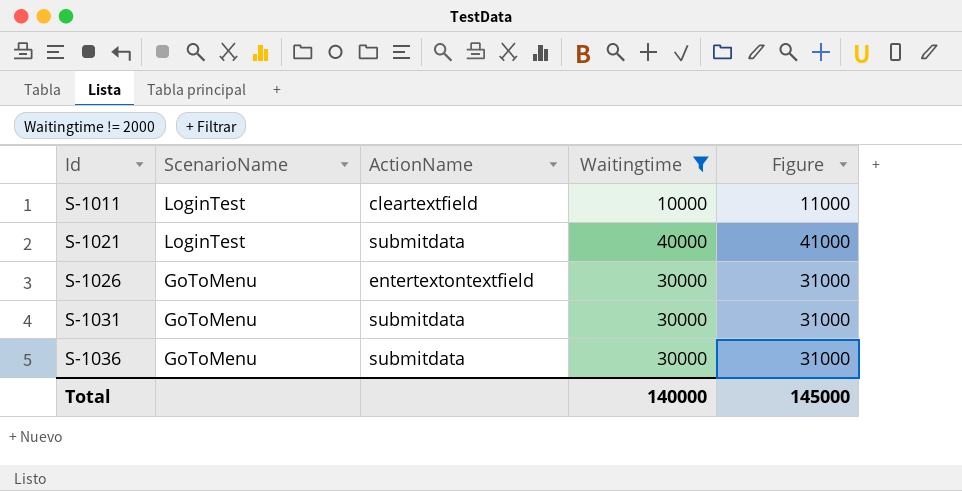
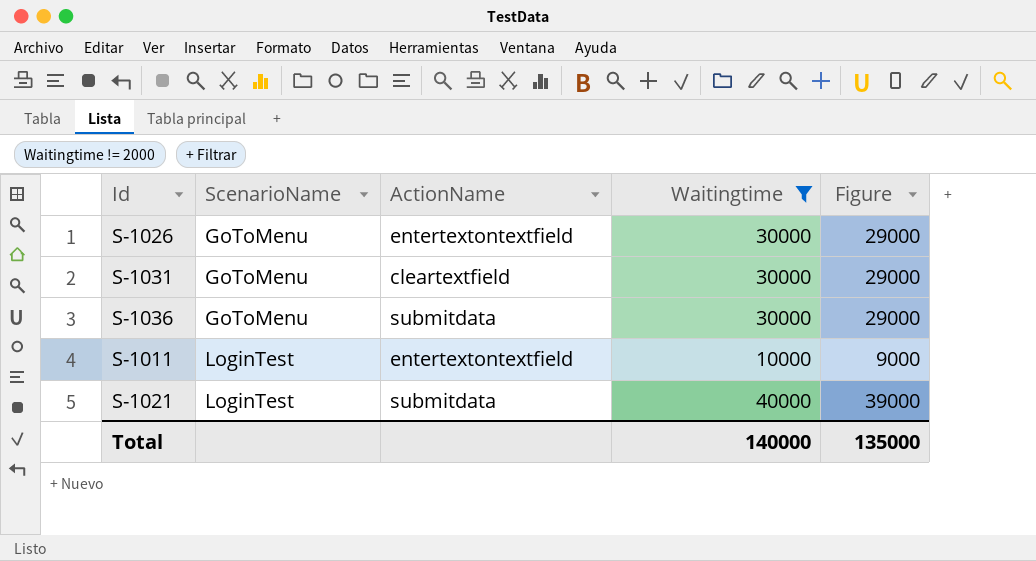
row order: Id ascending -> ScenarioName ascending
column Figure | formula: [Waitingtime] + 1000 -> [Waitingtime] - 1000
S-1031 | ActionName: submitdata -> cleartextfield
S-1011 | ActionName: cleartextfield -> entertextontextfield
Total | Figure: 145000 -> 135000

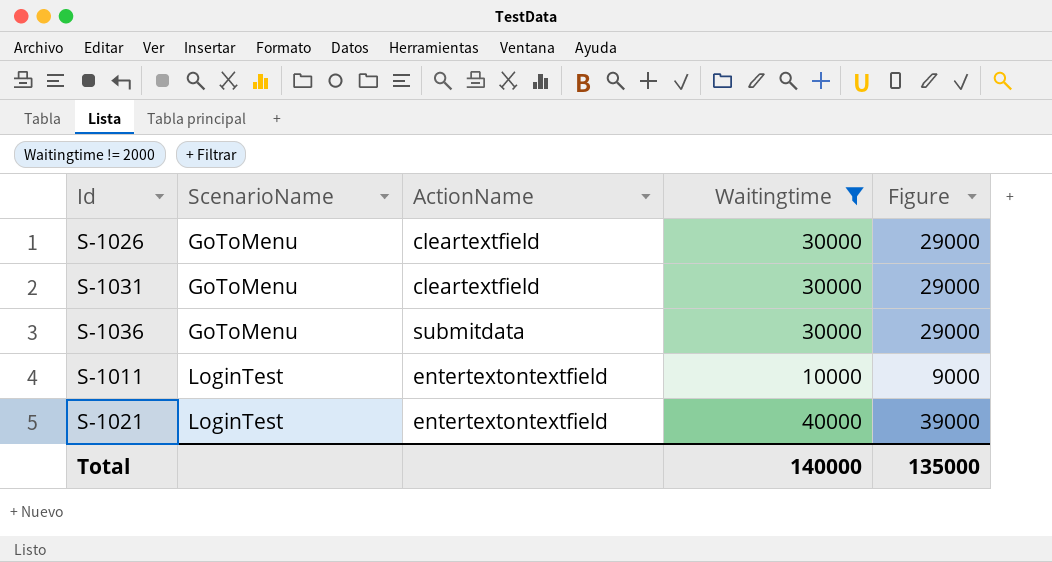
S-1026 | ActionName: entertextontextfield -> cleartextfield
S-1021 | ActionName: submitdata -> entertextontextfield

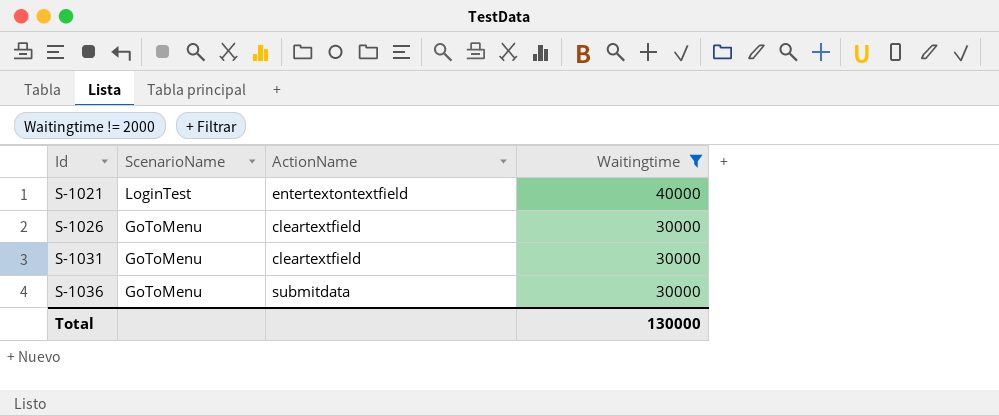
row order: ScenarioName ascending -> Id ascending
column Figure | formula: [Waitingtime] - 1000 -> none
row S-1011: LoginTest | entertextontextfield | 10000 | 9000 -> none
Total | Waitingtime: 140000 -> 130000

